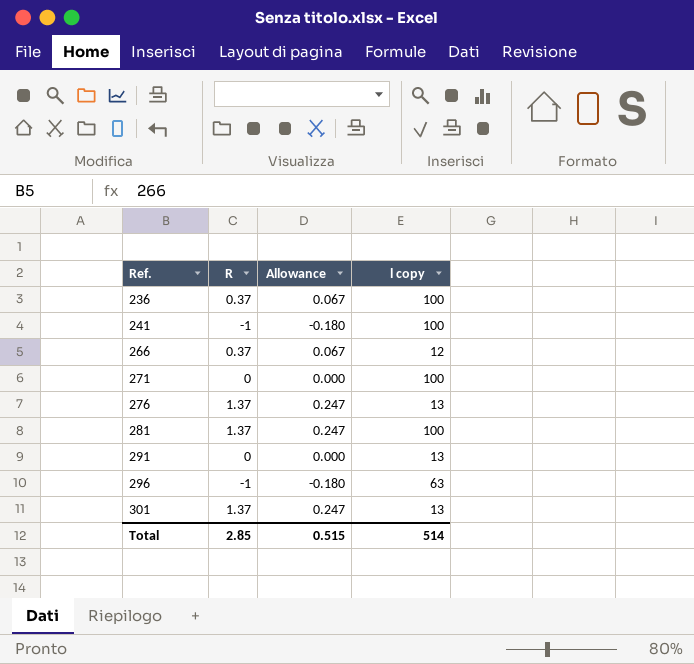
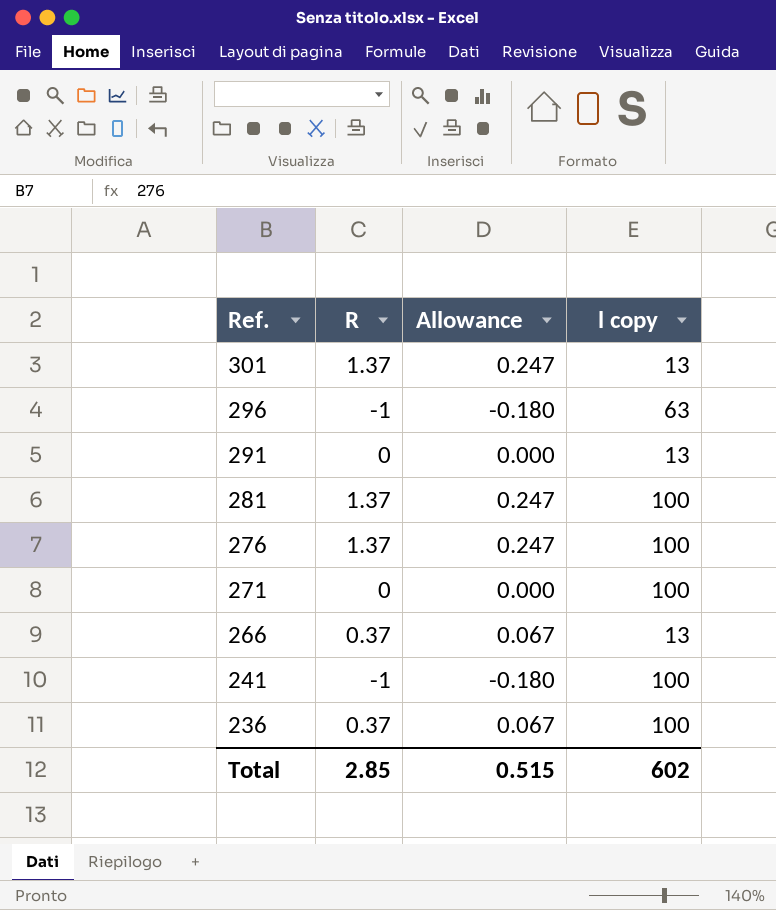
row order: Ref. ascending -> Ref. descending
276 | l copy: 13 -> 100
266 | l copy: 12 -> 13
Total | l copy: 514 -> 602

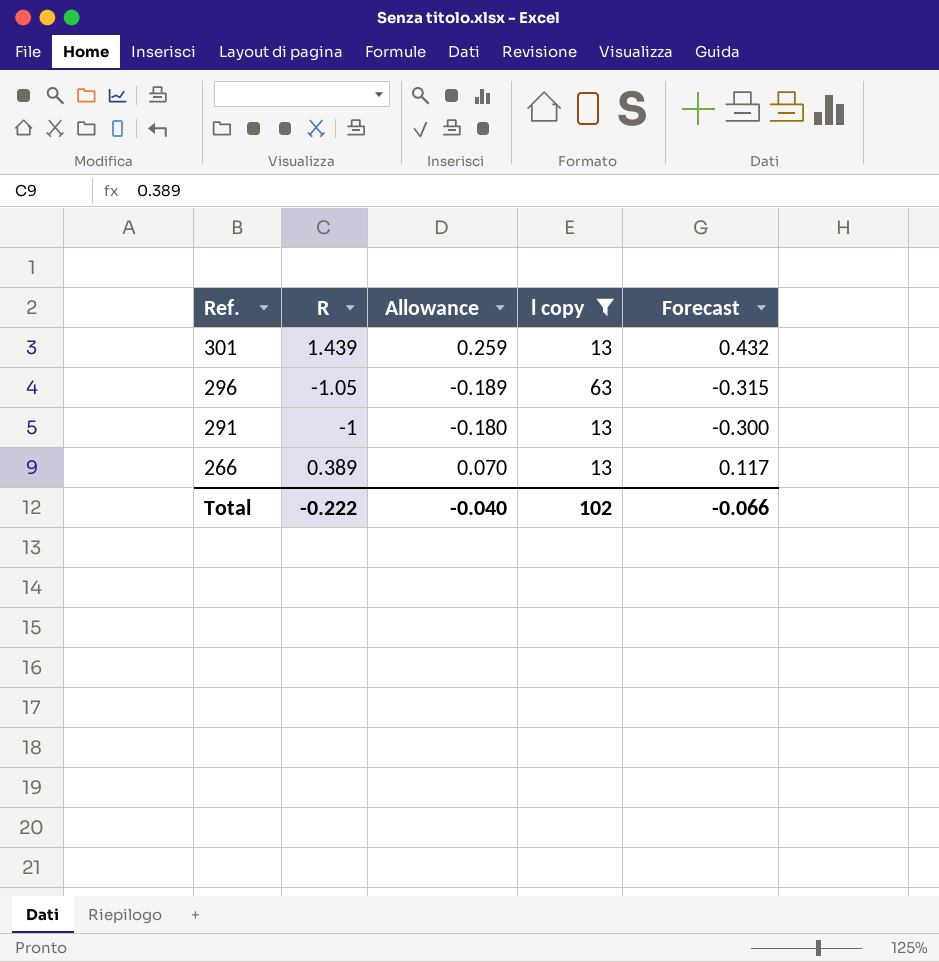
filter: none -> l copy != 100
column Forecast | formula: none -> [R] * 0.3
301 | R: 1.37 -> 1.439
301 | Allowance: 0.247 -> 0.259
296 | R: -1 -> -1.05
296 | Allowance: -0.180 -> -0.189
291 | R: 0 -> -1
291 | Allowance: 0.000 -> -0.180
266 | R: 0.37 -> 0.389
266 | Allowance: 0.067 -> 0.070
Total | R: 2.85 -> -0.222
Total | Allowance: 0.515 -> -0.040
Total | l copy: 602 -> 102

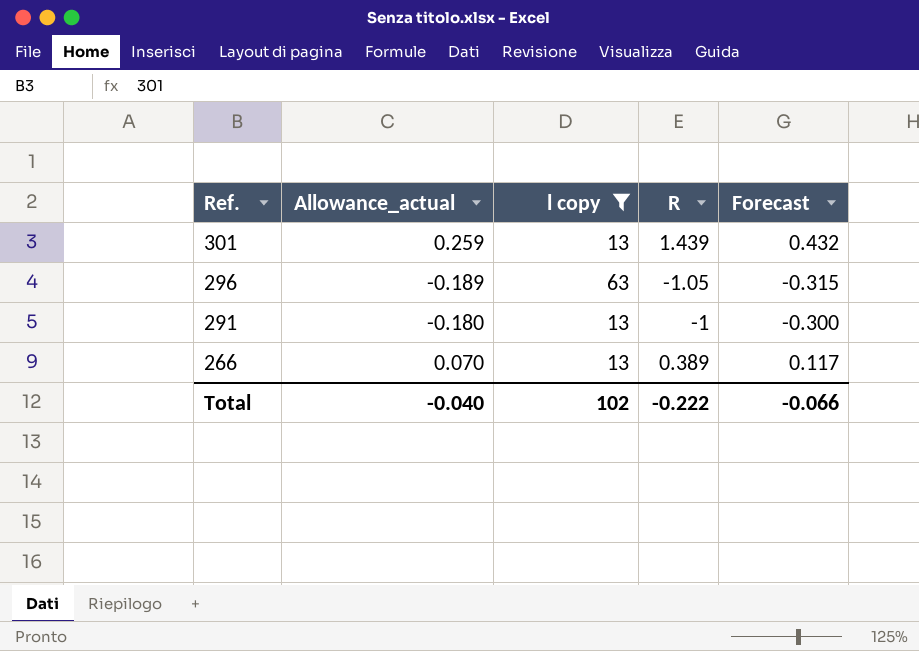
column name: Allowance -> Allowance_actual
column R | position: 2 -> 4

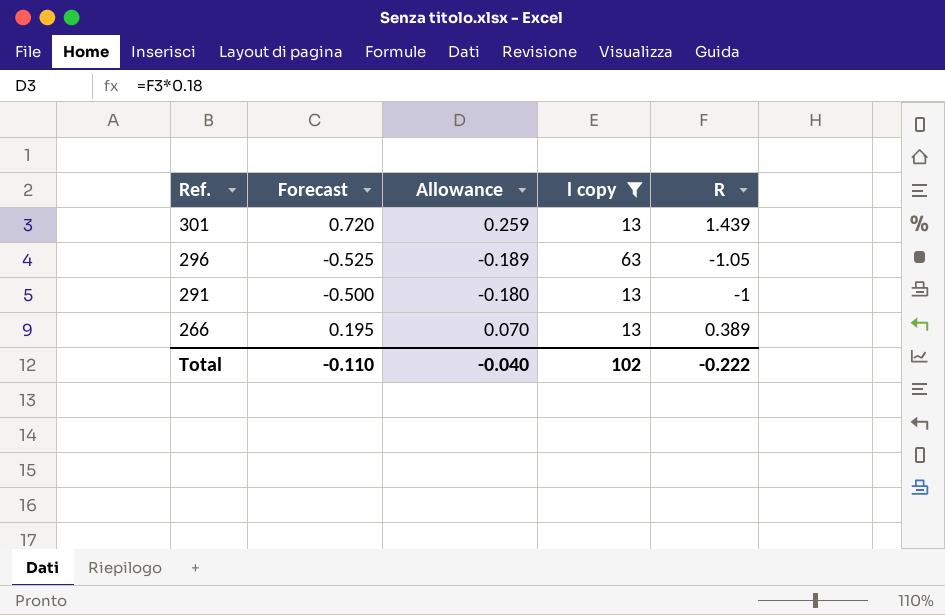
column Forecast | formula: [R] * 0.3 -> [R] * 0.5
column Forecast | position: 5 -> 2
column name: Allowance_actual -> Allowance
Total | Forecast: -0.066 -> -0.110

